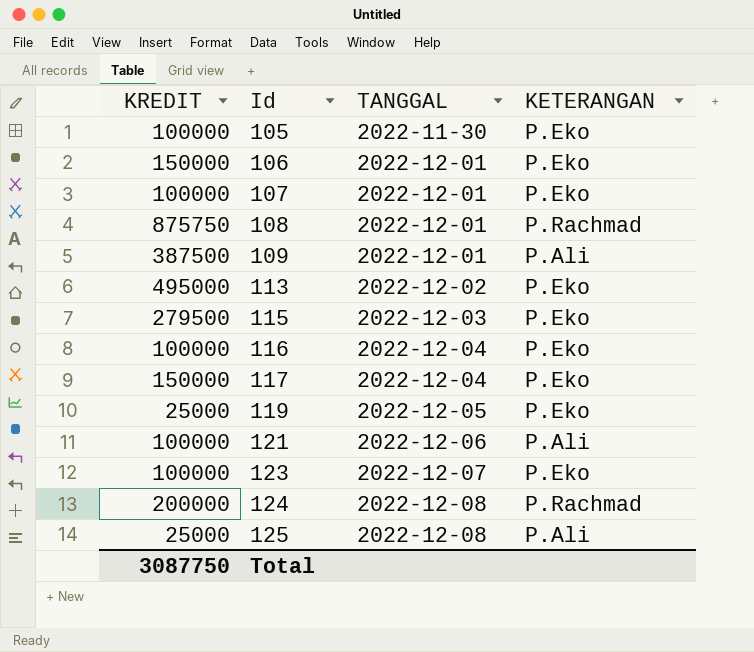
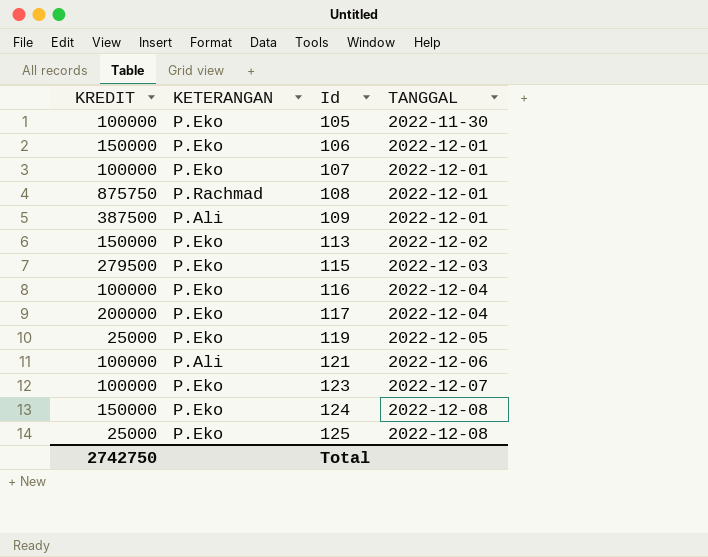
column KETERANGAN | position: 4 -> 2
113 | KREDIT: 495000 -> 150000
117 | KREDIT: 150000 -> 200000
124 | KREDIT: 200000 -> 150000
124 | KETERANGAN: P.Rachmad -> P.Eko
125 | KETERANGAN: P.Ali -> P.Eko
Total | KREDIT: 3087750 -> 2742750

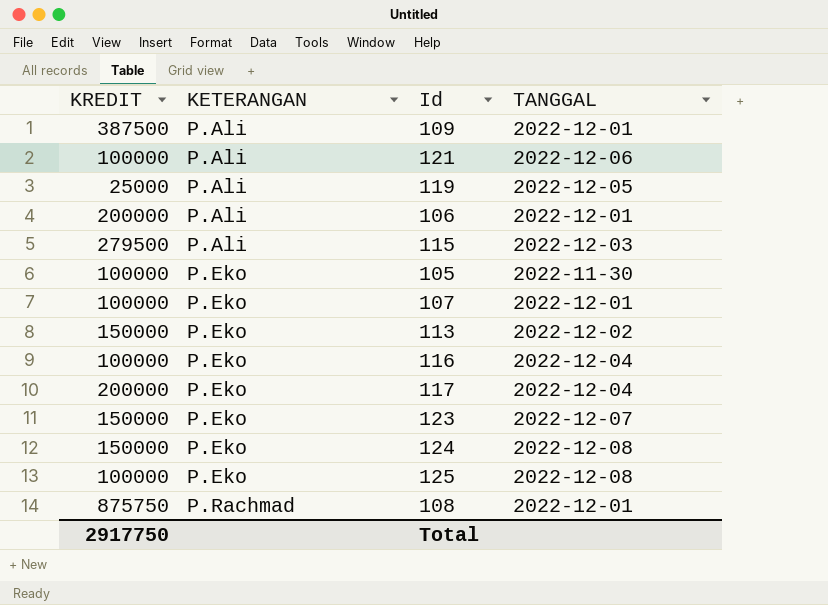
row order: Id ascending -> KETERANGAN ascending
119 | KETERANGAN: P.Eko -> P.Ali
106 | KREDIT: 150000 -> 200000
106 | KETERANGAN: P.Eko -> P.Ali
115 | KETERANGAN: P.Eko -> P.Ali
123 | KREDIT: 100000 -> 150000
125 | KREDIT: 25000 -> 100000
Total | KREDIT: 2742750 -> 2917750

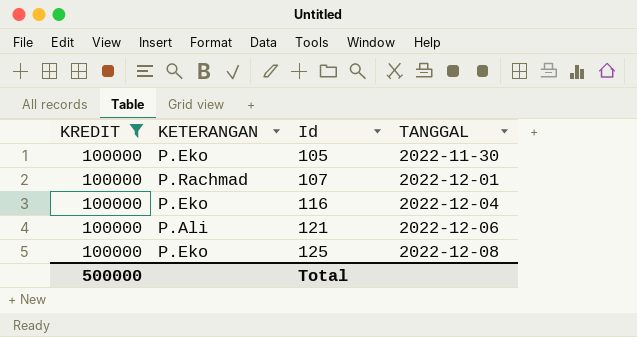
filter: none -> KREDIT = 100000
row order: KETERANGAN ascending -> Id ascending
107 | KETERANGAN: P.Eko -> P.Rachmad
Total | KREDIT: 2917750 -> 500000

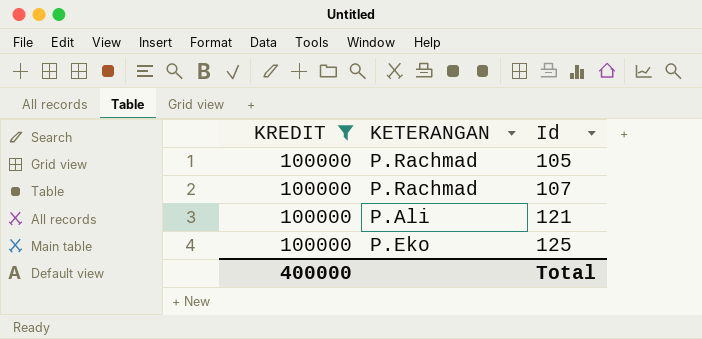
column TANGGAL | position: 4 -> none
row 116: 100000 | P.Eko | 2022-12-04 -> none
105 | KETERANGAN: P.Eko -> P.Rachmad
Total | KREDIT: 500000 -> 400000

